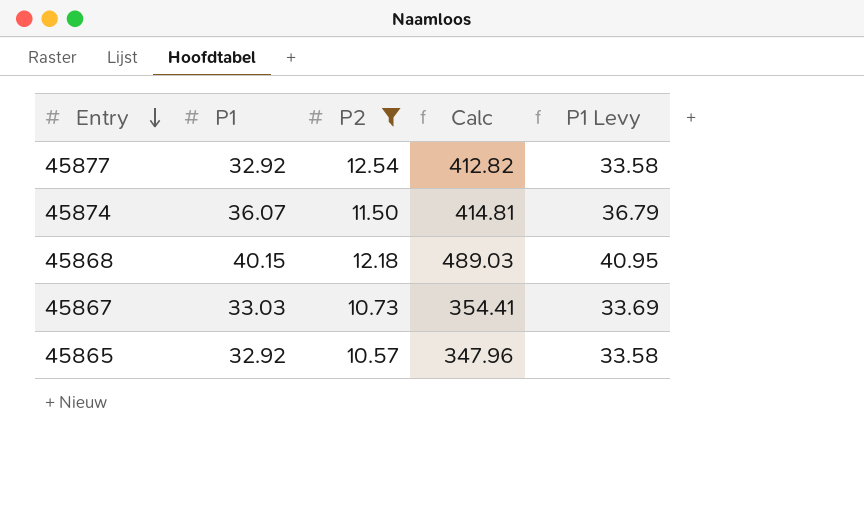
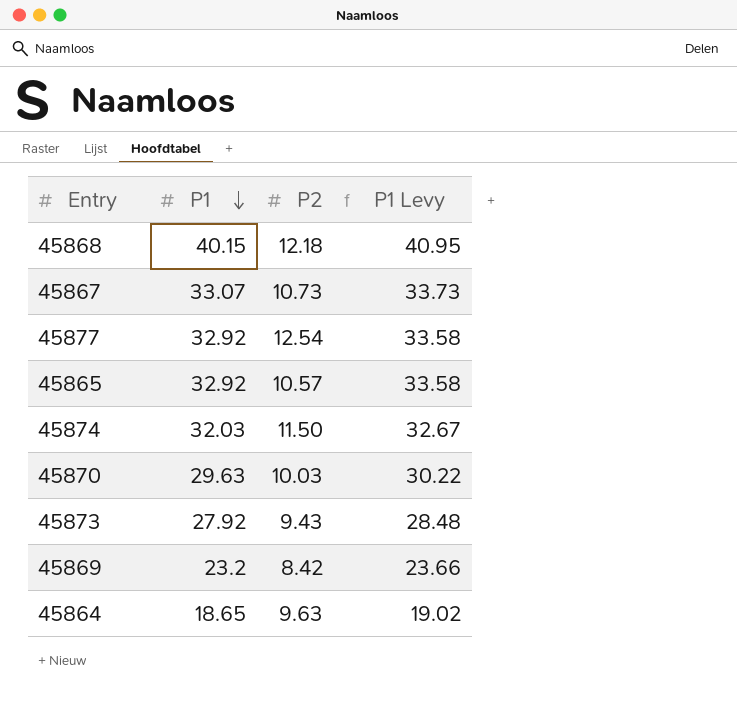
filter: P2 >= 10.57 -> none
row order: Entry descending -> P1 descending
column Calc | formula: [P1] * [P2] -> none
45867 | P1: 33.03 -> 33.07
45867 | P1 Levy: 33.69 -> 33.73
45874 | P1: 36.07 -> 32.03
45874 | P1 Levy: 36.79 -> 32.67

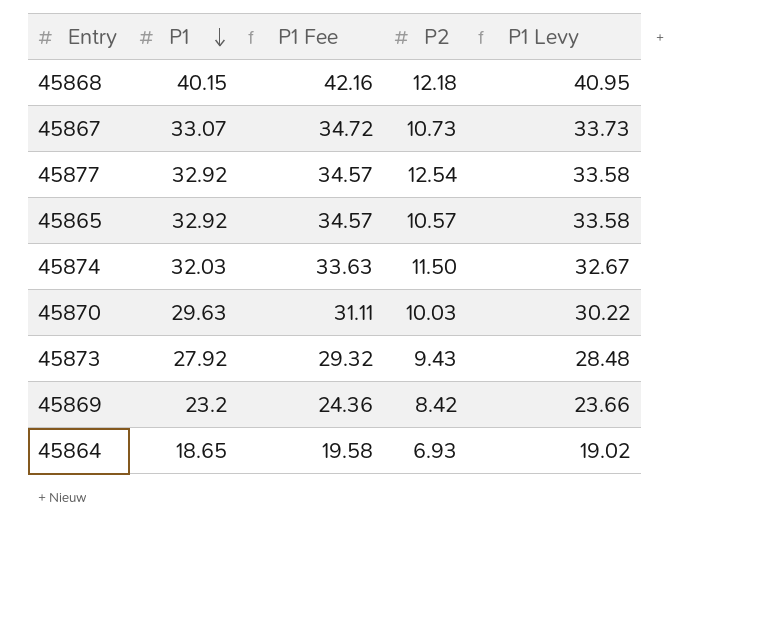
column P1 Fee | formula: none -> [P1] * 1.05
45864 | P2: 9.63 -> 6.93

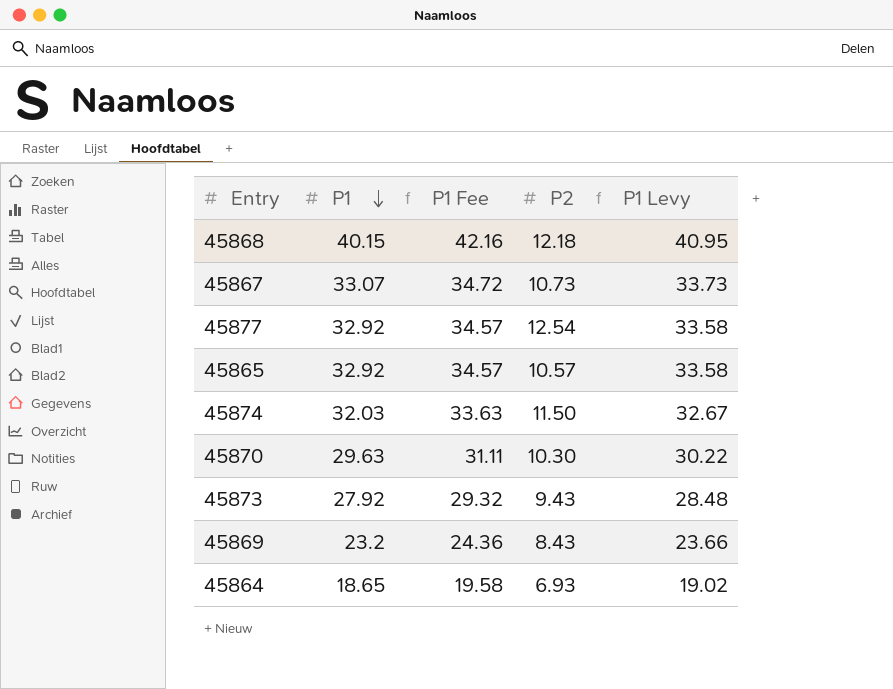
45870 | P2: 10.03 -> 10.30
45869 | P2: 8.42 -> 8.43

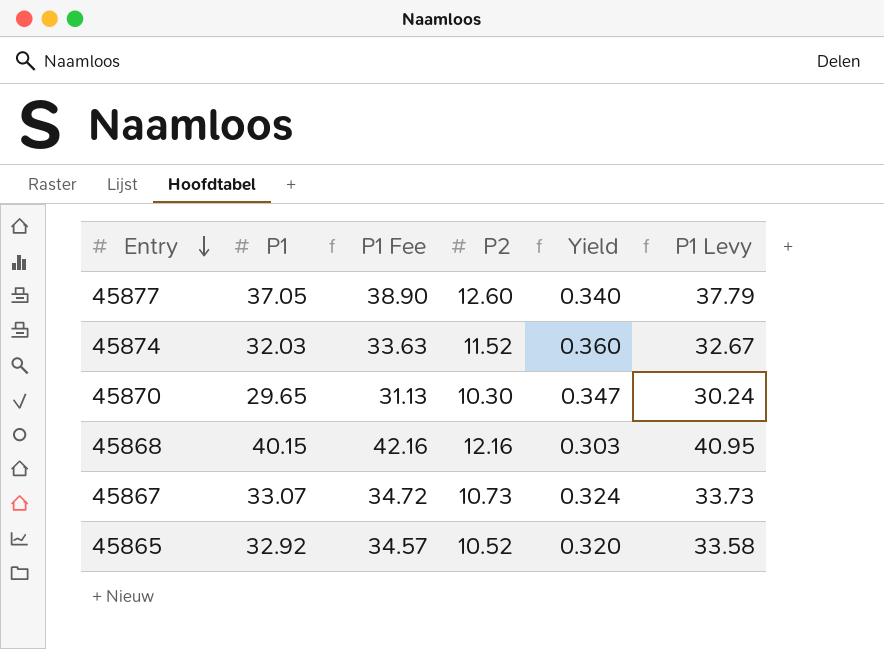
row order: P1 descending -> Entry descending
column Yield | formula: none -> [P2] / [P1]
row 45873: 27.92 | 29.32 | 9.43 | 28.48 -> none
row 45869: 23.2 | 24.36 | 8.43 | 23.66 -> none
row 45864: 18.65 | 19.58 | 6.93 | 19.02 -> none
45877 | P1: 32.92 -> 37.05
45877 | P1 Fee: 34.57 -> 38.90
45877 | P2: 12.54 -> 12.60
45877 | P1 Levy: 33.58 -> 37.79
45874 | P2: 11.50 -> 11.52
45870 | P1: 29.63 -> 29.65
45870 | P1 Fee: 31.11 -> 31.13
45870 | P1 Levy: 30.22 -> 30.24
45868 | P2: 12.18 -> 12.16
45865 | P2: 10.57 -> 10.52

